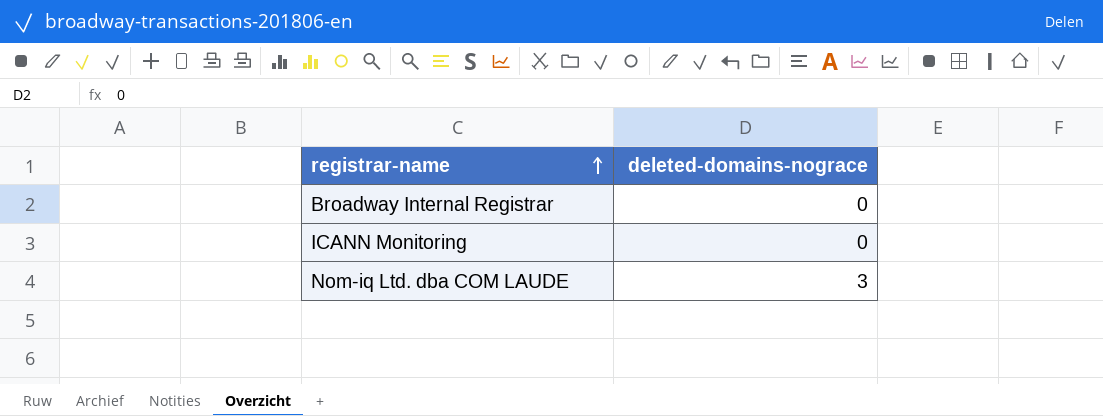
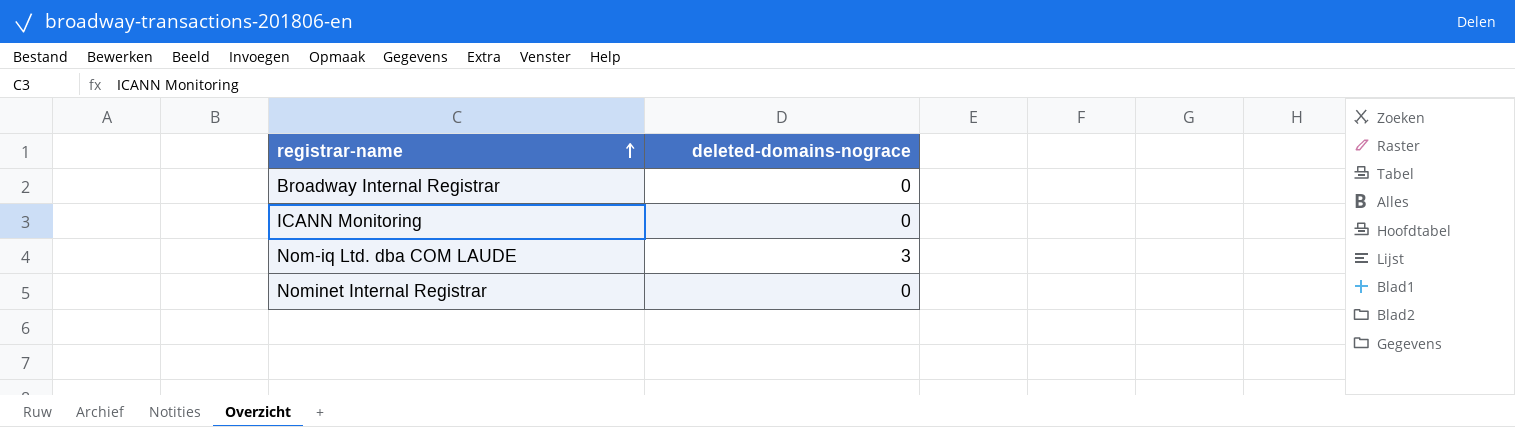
row Nominet Internal Registrar: none -> 0

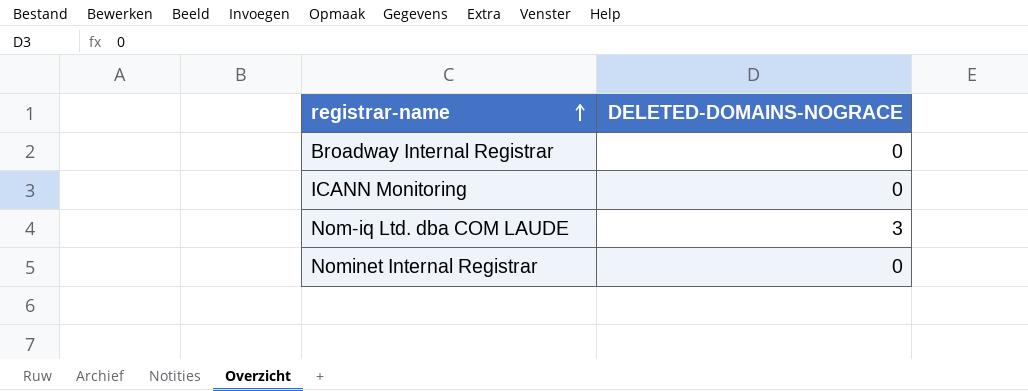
column name: deleted-domains-nograce -> DELETED-DOMAINS-NOGRACE

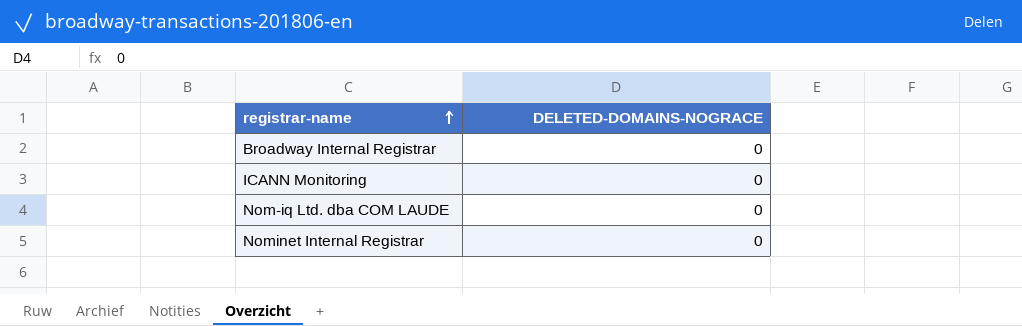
Nom-iq Ltd. dba COM LAUDE | DELETED-DOMAINS-NOGRACE: 3 -> 0

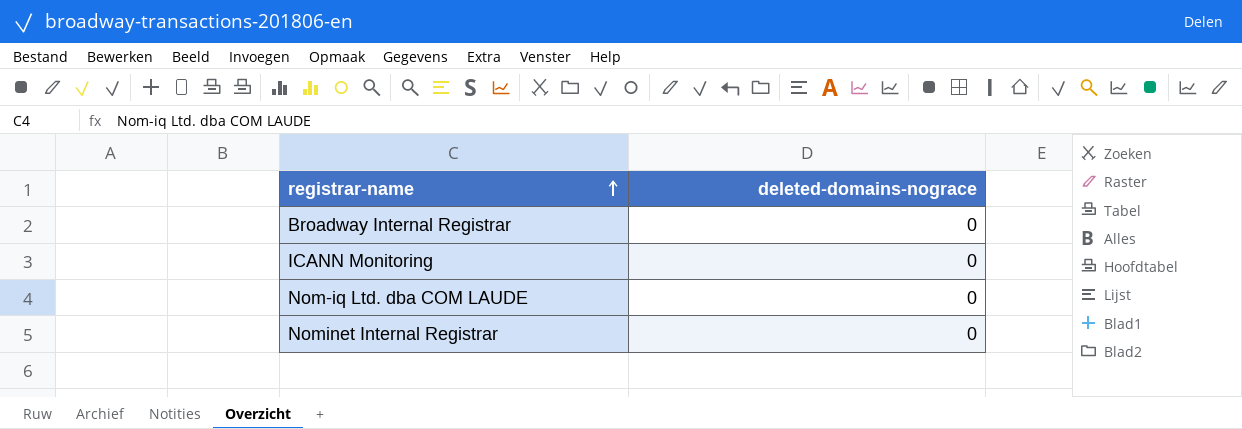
column name: DELETED-DOMAINS-NOGRACE -> deleted-domains-nograce

